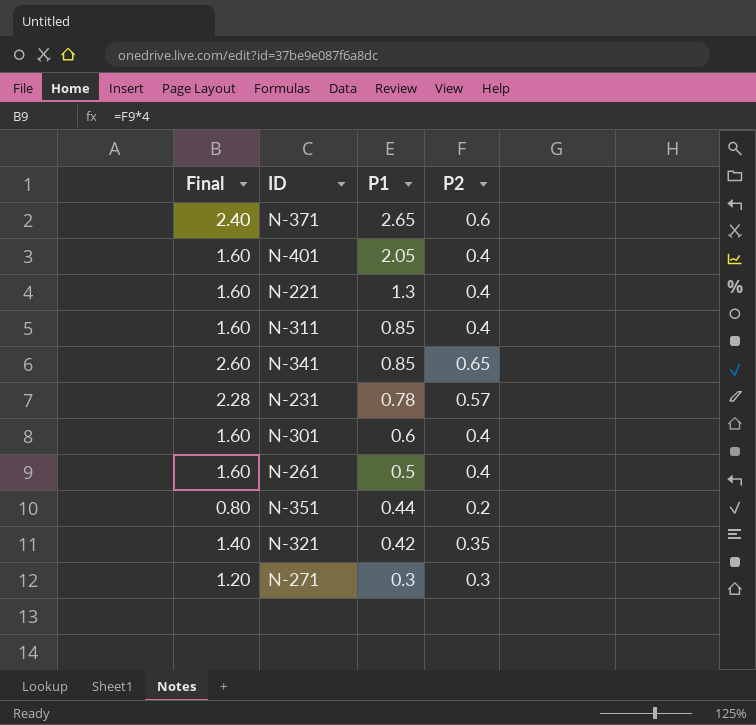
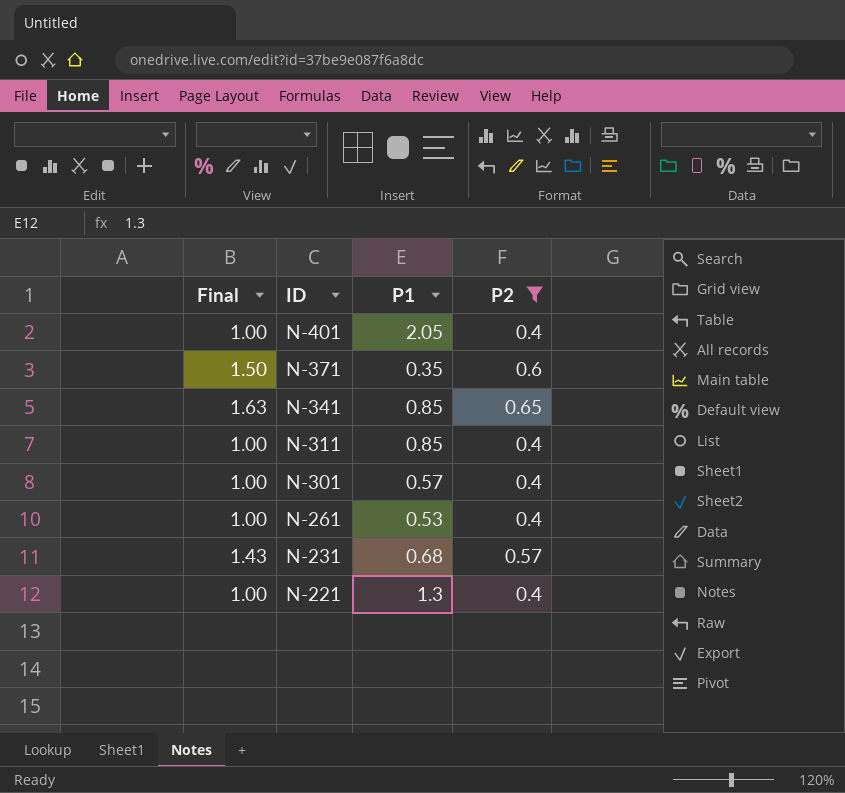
filter: none -> P2 >= 0.4
row order: P1 descending -> ID descending
column Final | formula: [P2] * 4 -> [P2] * 2.5
N-371 | P1: 2.65 -> 0.35
N-301 | P1: 0.6 -> 0.57
N-261 | P1: 0.5 -> 0.53
N-231 | P1: 0.78 -> 0.68

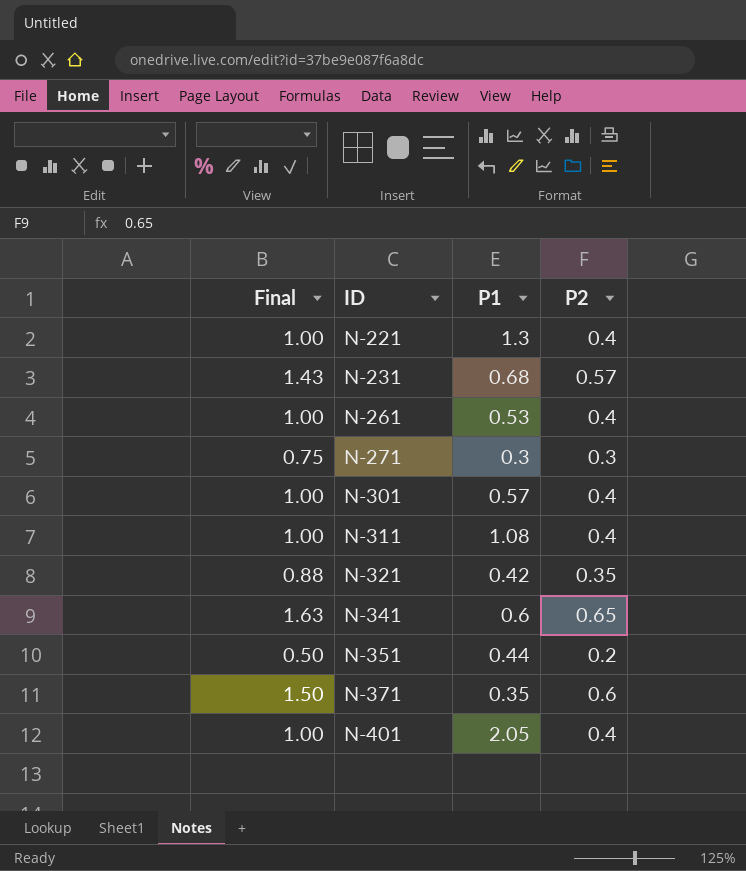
filter: P2 >= 0.4 -> none
row order: ID descending -> ID ascending
N-311 | P1: 0.85 -> 1.08
N-341 | P1: 0.85 -> 0.6

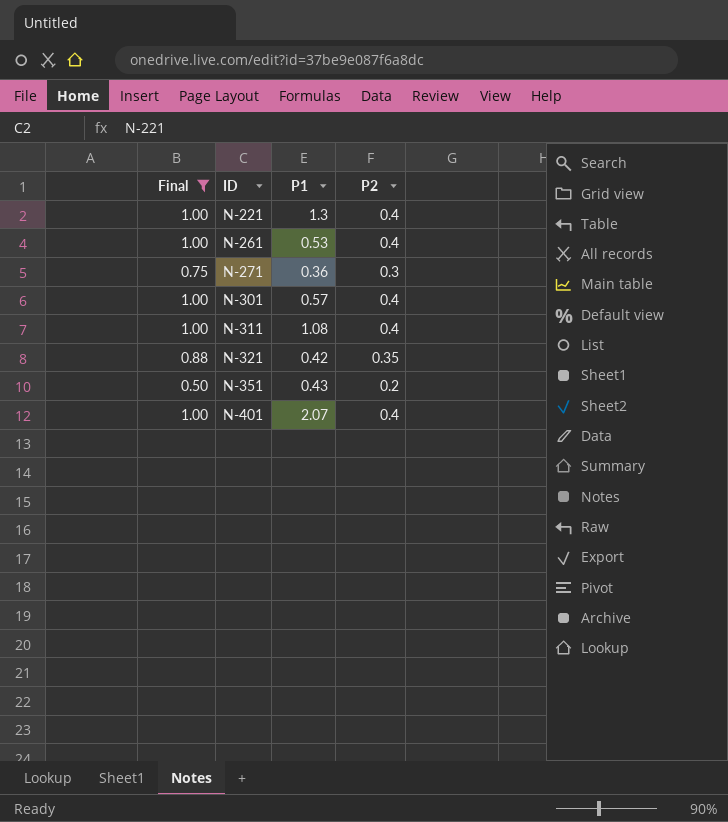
filter: none -> Final <= 1.00
N-271 | P1: 0.3 -> 0.36
N-351 | P1: 0.44 -> 0.43
N-401 | P1: 2.05 -> 2.07

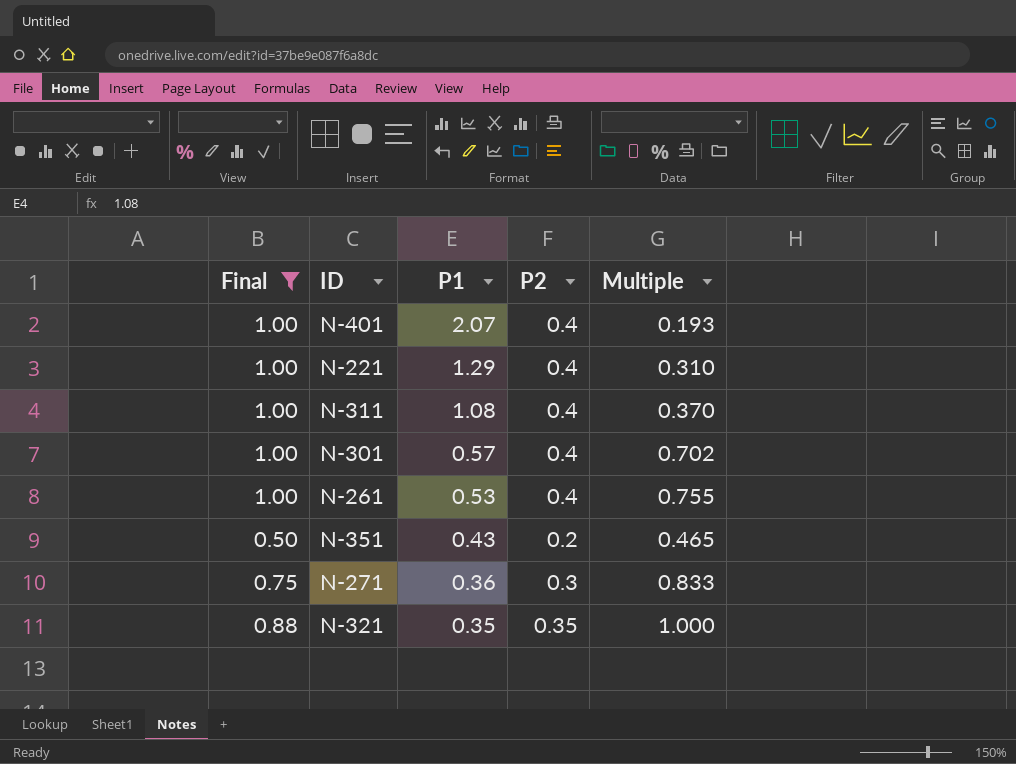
row order: ID ascending -> P1 descending
column Multiple | formula: none -> [P2] / [P1]
N-221 | P1: 1.3 -> 1.29
N-321 | P1: 0.42 -> 0.35

